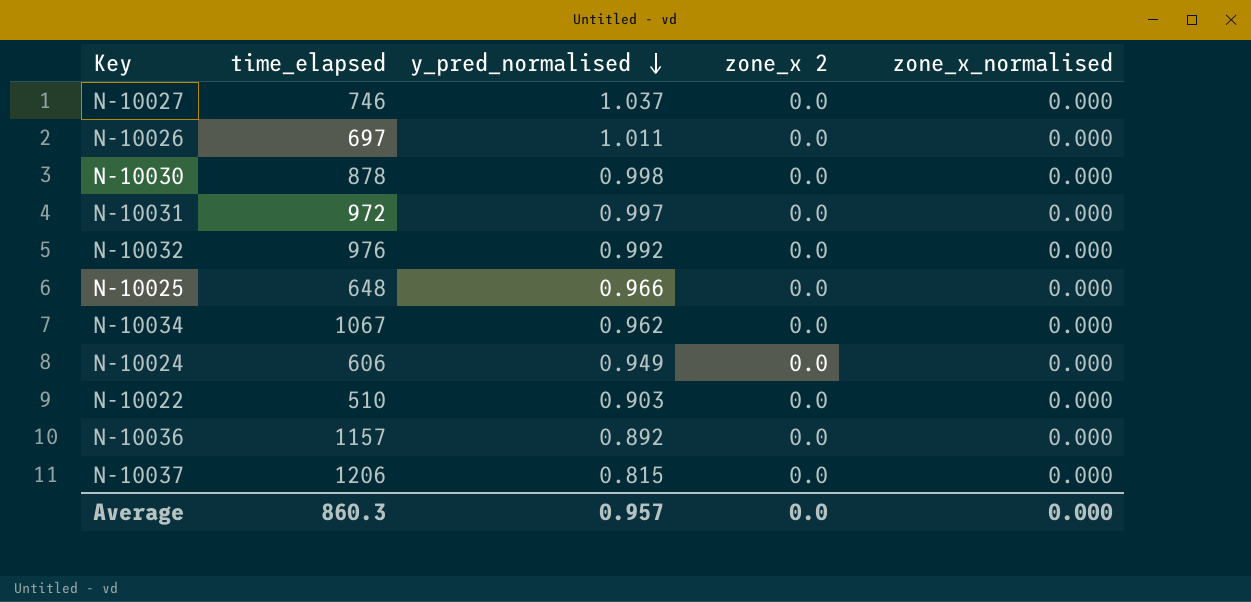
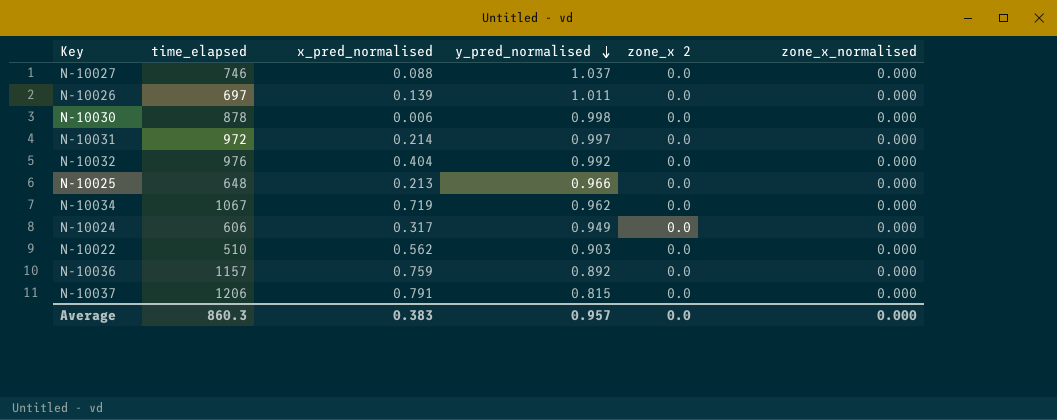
column x_pred_normalised | position: none -> 3

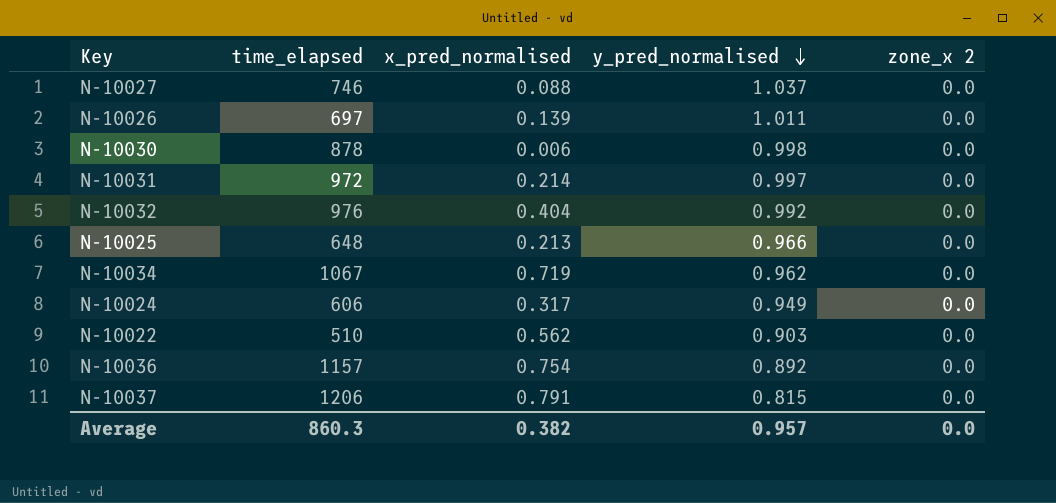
column zone_x_normalised | position: 6 -> none
N-10036 | x_pred_normalised: 0.759 -> 0.754
Average | x_pred_normalised: 0.383 -> 0.382

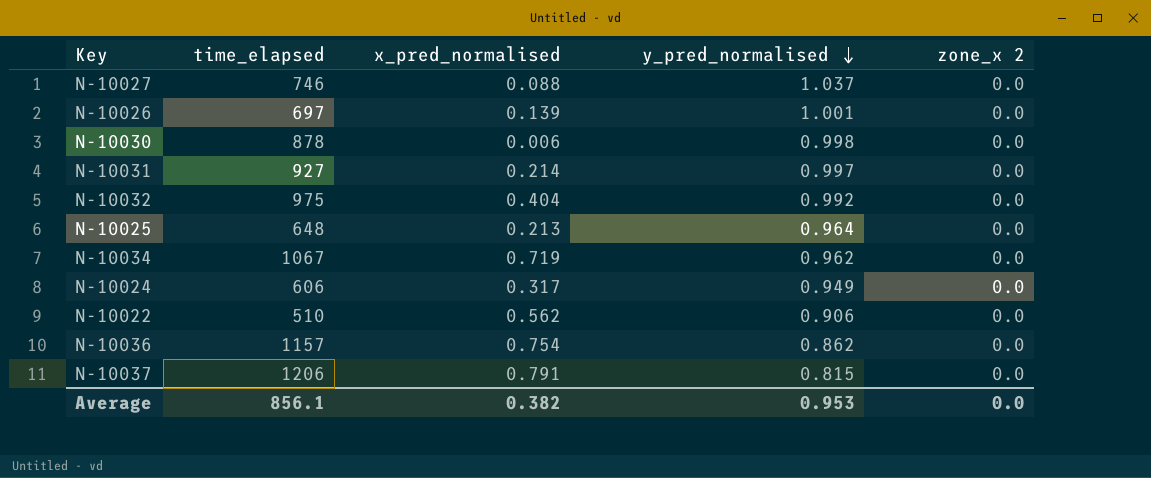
N-10026 | y_pred_normalised: 1.011 -> 1.001
N-10031 | time_elapsed: 972 -> 927
N-10032 | time_elapsed: 976 -> 975
N-10025 | y_pred_normalised: 0.966 -> 0.964
N-10022 | y_pred_normalised: 0.903 -> 0.906
N-10036 | y_pred_normalised: 0.892 -> 0.862
Average | time_elapsed: 860.3 -> 856.1
Average | y_pred_normalised: 0.957 -> 0.953

